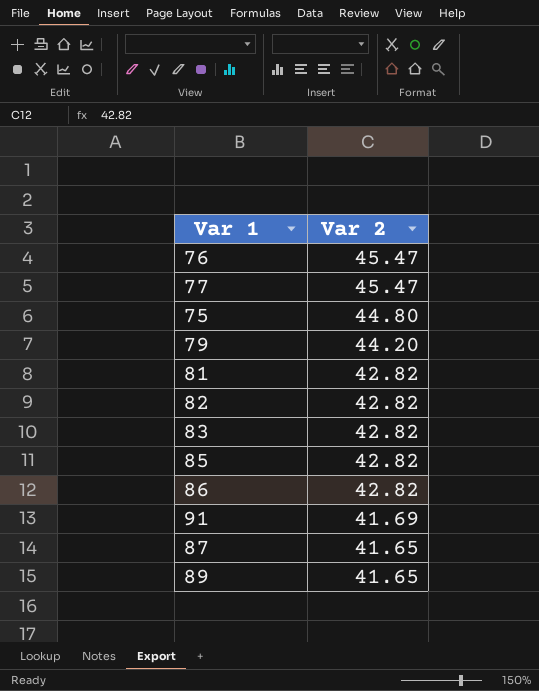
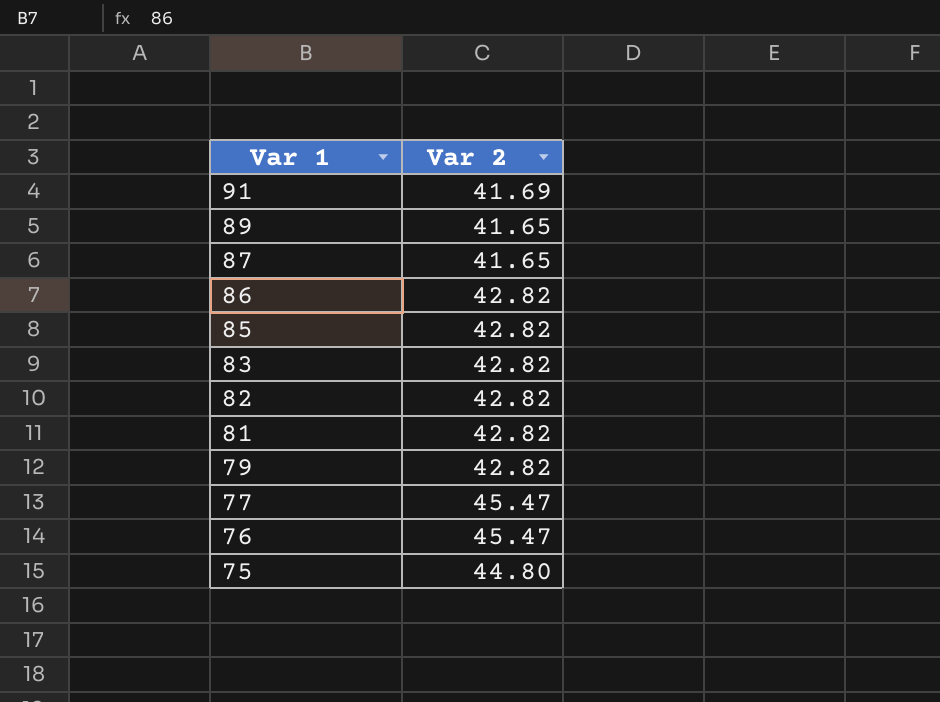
row order: Var 2 descending -> Var 1 descending
79 | Var 2: 44.20 -> 42.82

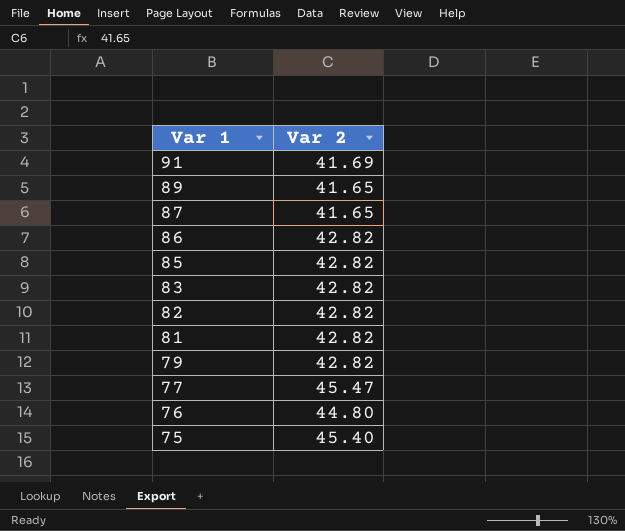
76 | Var 2: 45.47 -> 44.80
75 | Var 2: 44.80 -> 45.40

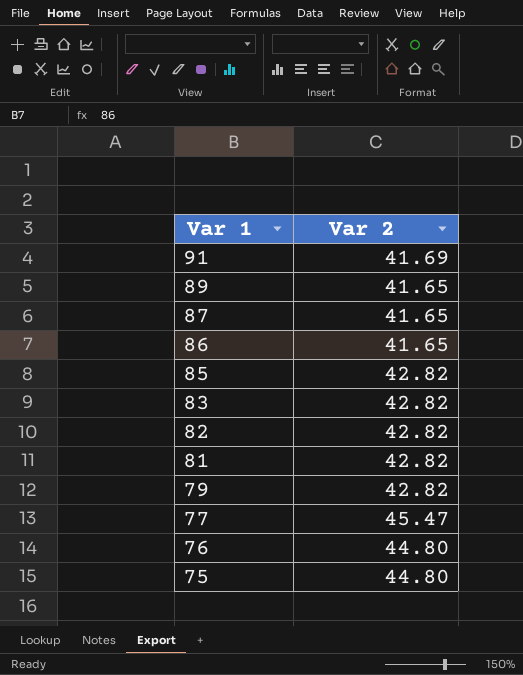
86 | Var 2: 42.82 -> 41.65
75 | Var 2: 45.40 -> 44.80

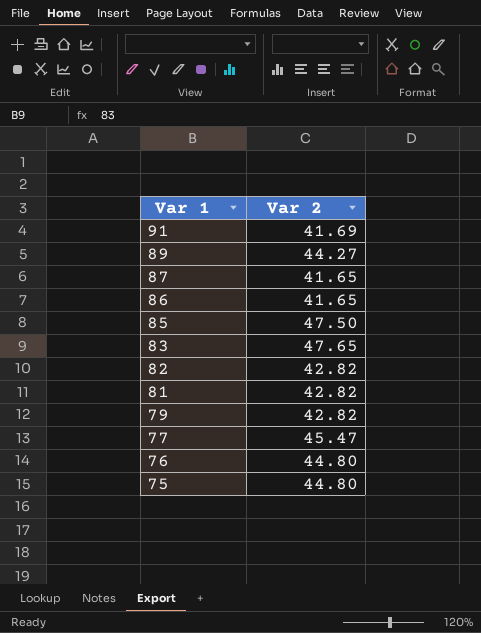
89 | Var 2: 41.65 -> 44.27
85 | Var 2: 42.82 -> 47.50
83 | Var 2: 42.82 -> 47.65

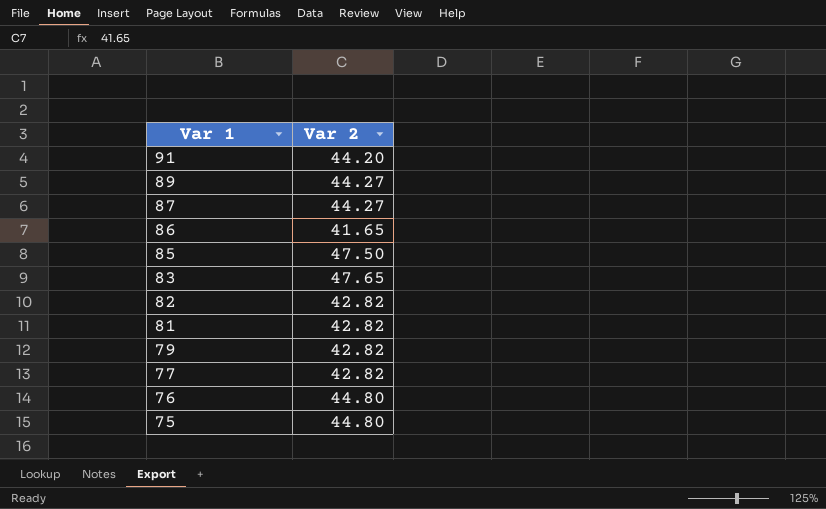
91 | Var 2: 41.69 -> 44.20
87 | Var 2: 41.65 -> 44.27
77 | Var 2: 45.47 -> 42.82

